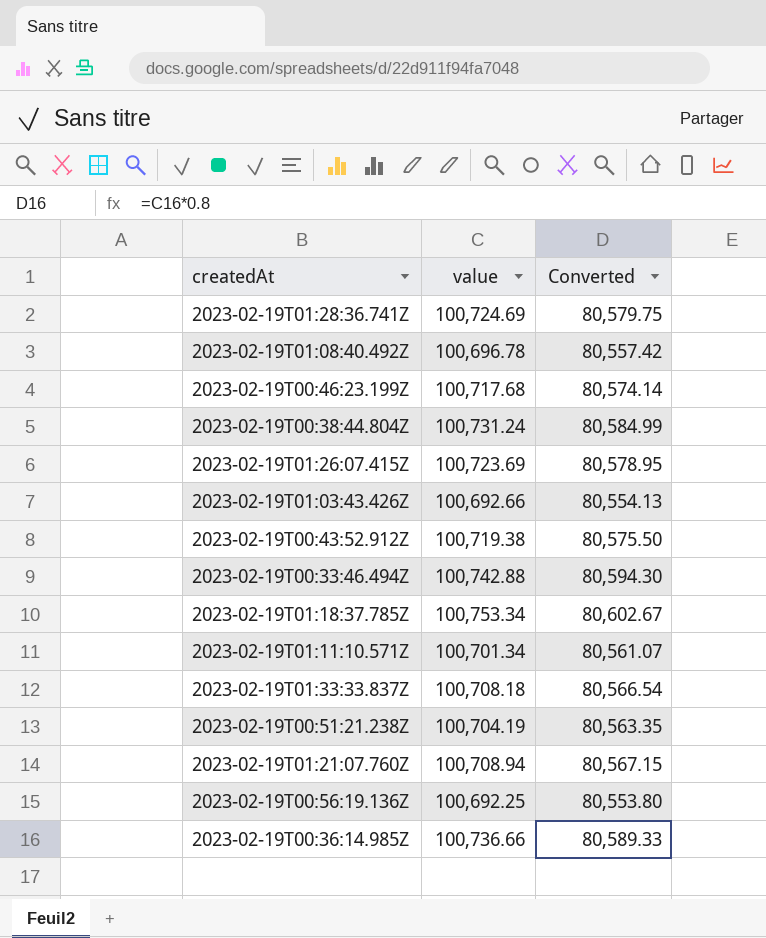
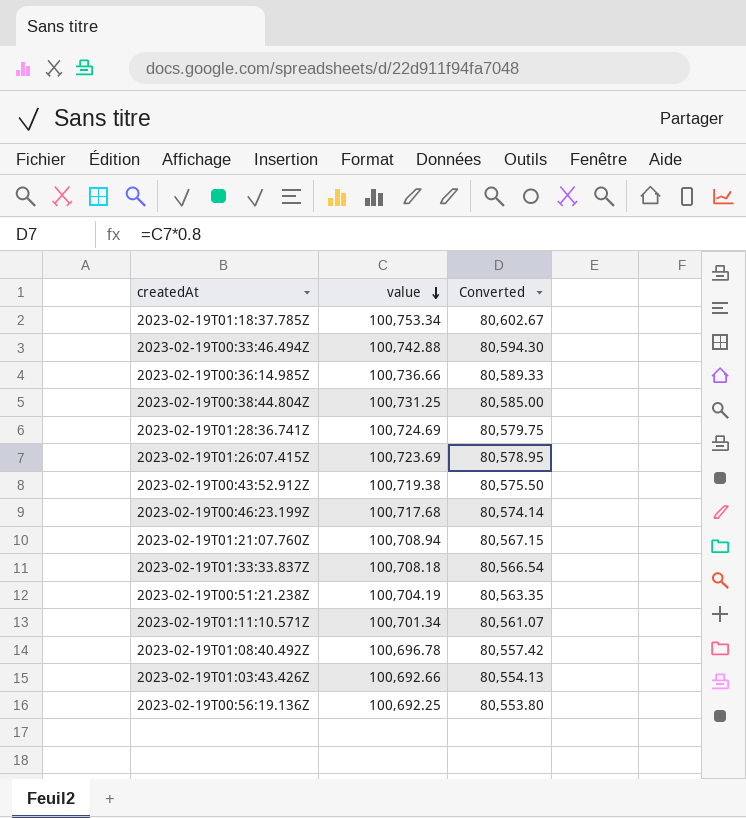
row order: none -> value descending
2023-02-19T00:38:44.804Z | value: 100,731.24 -> 100,731.25
2023-02-19T00:38:44.804Z | Converted: 80,584.99 -> 80,585.00

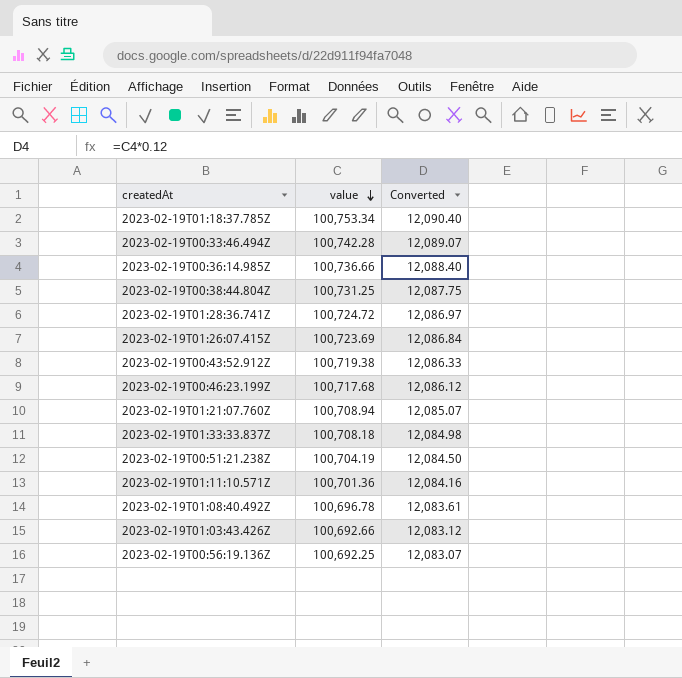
column Converted | formula: [value] * 0.8 -> [value] * 0.12
2023-02-19T00:33:46.494Z | value: 100,742.88 -> 100,742.28
2023-02-19T01:28:36.741Z | value: 100,724.69 -> 100,724.72
2023-02-19T01:11:10.571Z | value: 100,701.34 -> 100,701.36

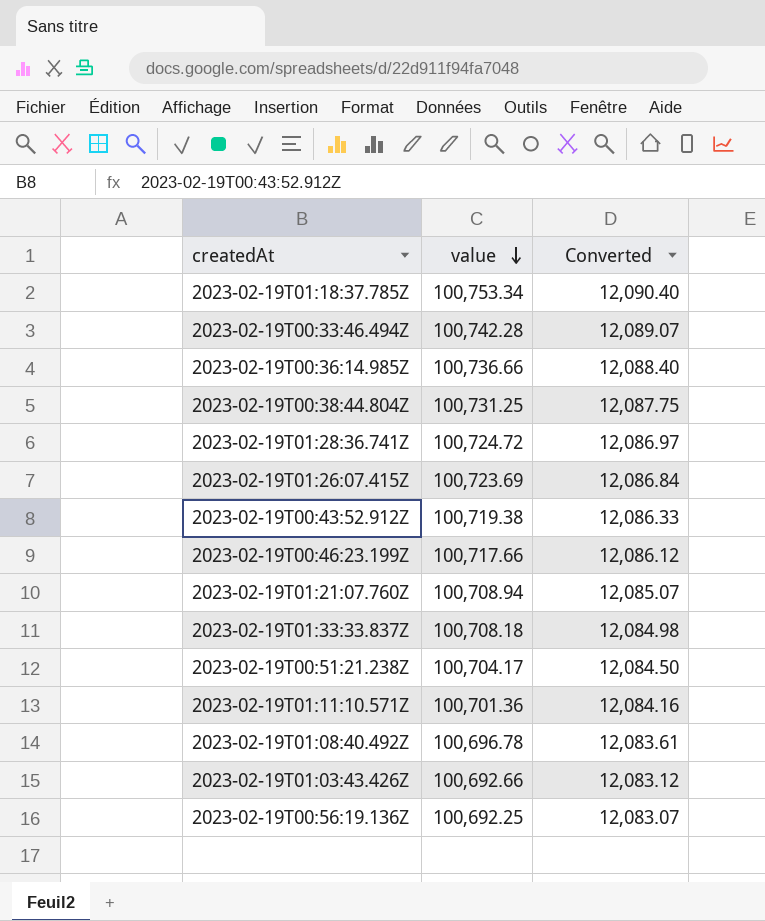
2023-02-19T00:46:23.199Z | value: 100,717.68 -> 100,717.66
2023-02-19T00:51:21.238Z | value: 100,704.19 -> 100,704.17

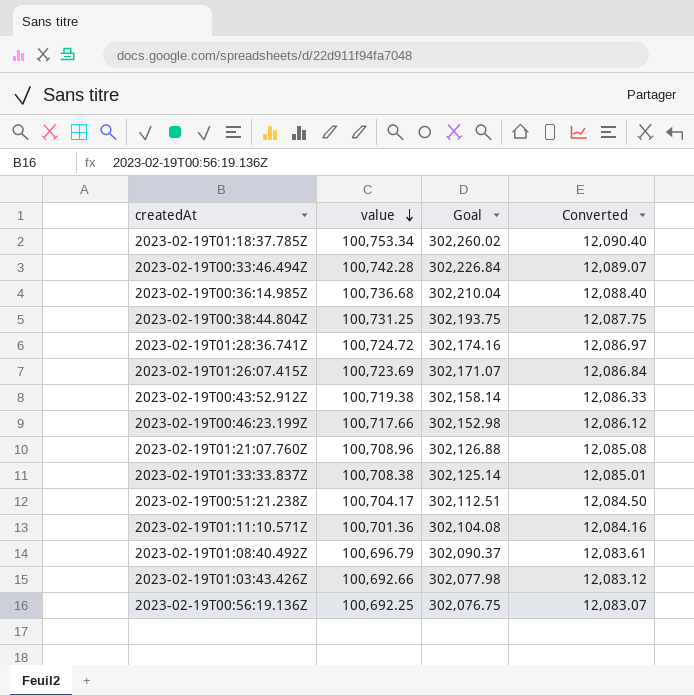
column Goal | formula: none -> [value] * 3
2023-02-19T00:36:14.985Z | value: 100,736.66 -> 100,736.68
2023-02-19T01:21:07.760Z | value: 100,708.94 -> 100,708.96
2023-02-19T01:21:07.760Z | Converted: 12,085.07 -> 12,085.08
2023-02-19T01:33:33.837Z | value: 100,708.18 -> 100,708.38
2023-02-19T01:33:33.837Z | Converted: 12,084.98 -> 12,085.01
2023-02-19T01:08:40.492Z | value: 100,696.78 -> 100,696.79

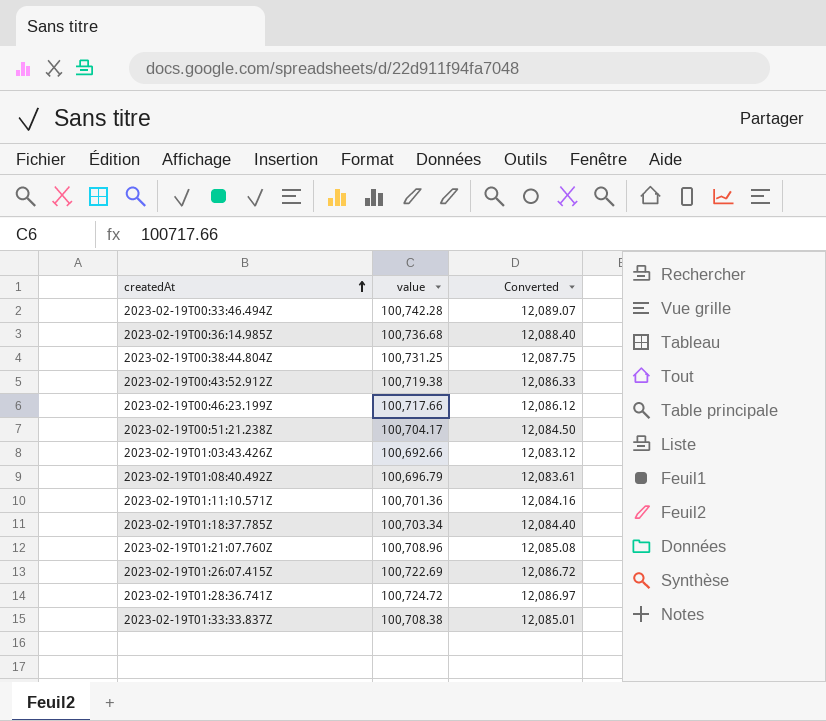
row order: value descending -> createdAt ascending
column Goal | formula: [value] * 3 -> none
row 2023-02-19T00:56:19.136Z: 100,692.25 | 302,076.75 | 12,083.07 -> none
2023-02-19T01:18:37.785Z | value: 100,753.34 -> 100,703.34
2023-02-19T01:18:37.785Z | Converted: 12,090.40 -> 12,084.40
2023-02-19T01:26:07.415Z | value: 100,723.69 -> 100,722.69
2023-02-19T01:26:07.415Z | Converted: 12,086.84 -> 12,086.72

